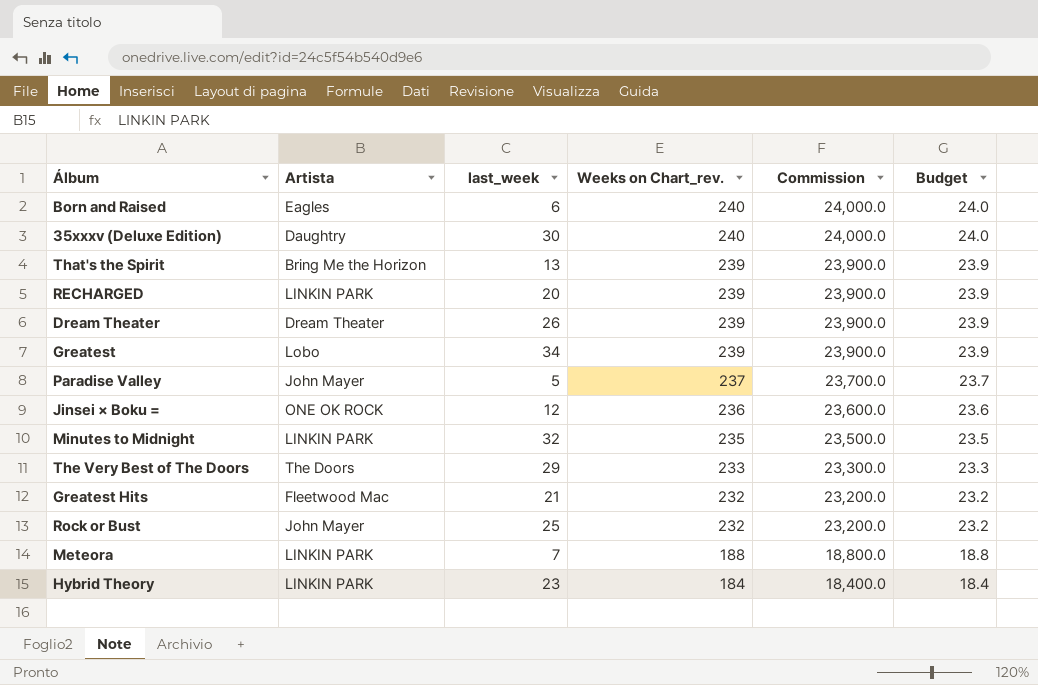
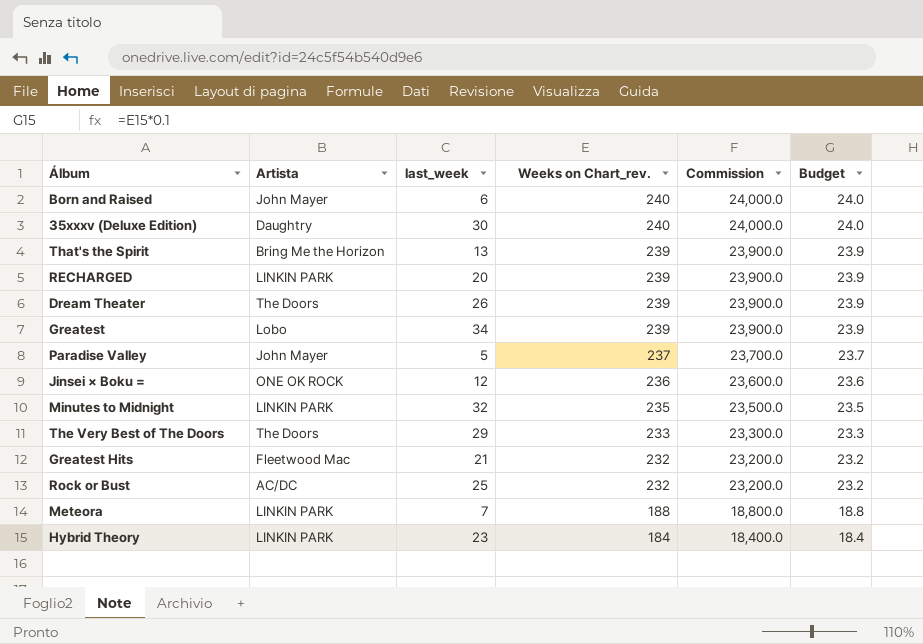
Born and Raised | Artista: Eagles -> John Mayer
Dream Theater | Artista: Dream Theater -> The Doors
Rock or Bust | Artista: John Mayer -> AC/DC

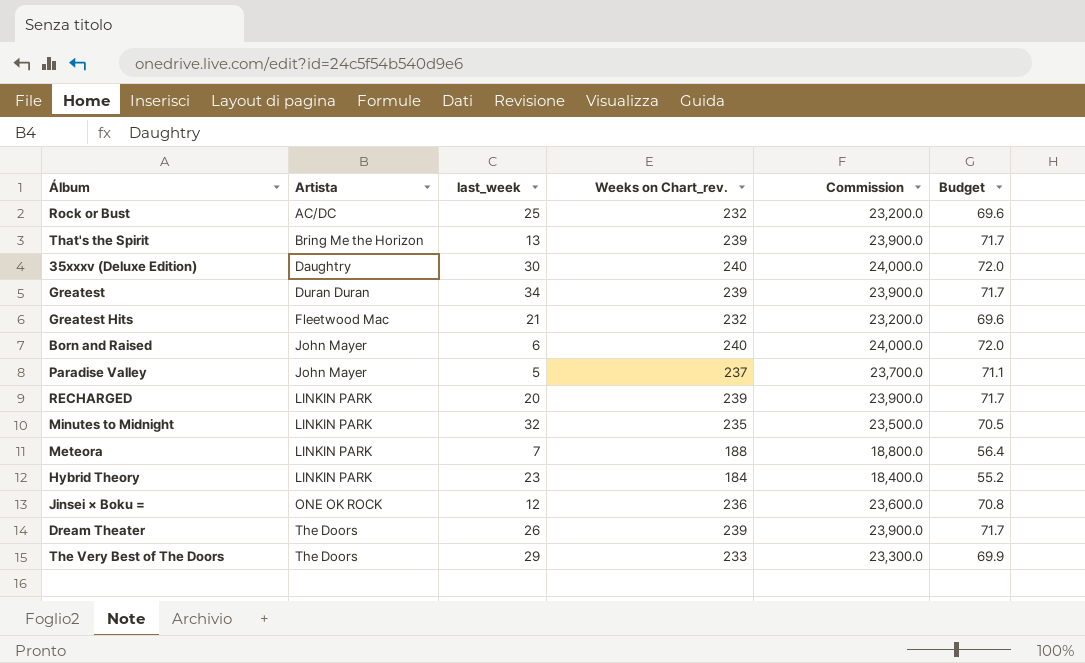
row order: Weeks on Chart_rev. descending -> Artista ascending
column Budget | formula: [Weeks on Chart_rev.] * 0.1 -> [Weeks on Chart_rev.] * 0.3
Greatest | Artista: Lobo -> Duran Duran

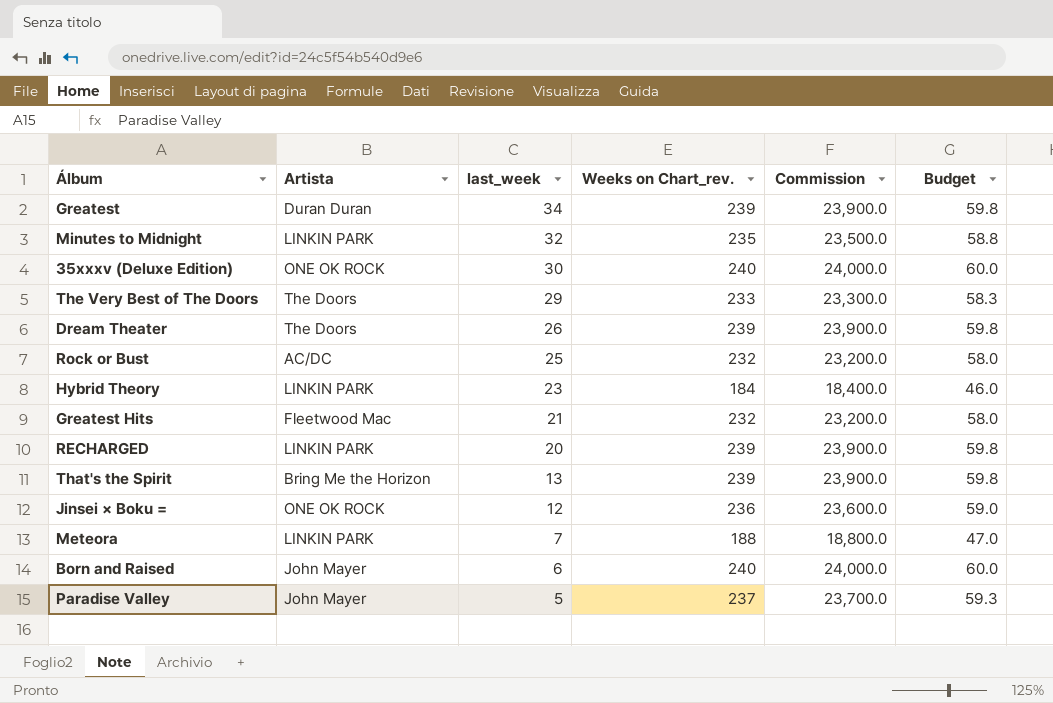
row order: Artista ascending -> last_week descending
column Budget | formula: [Weeks on Chart_rev.] * 0.3 -> [Weeks on Chart_rev.] * 0.25
35xxxv (Deluxe Edition) | Artista: Daughtry -> ONE OK ROCK

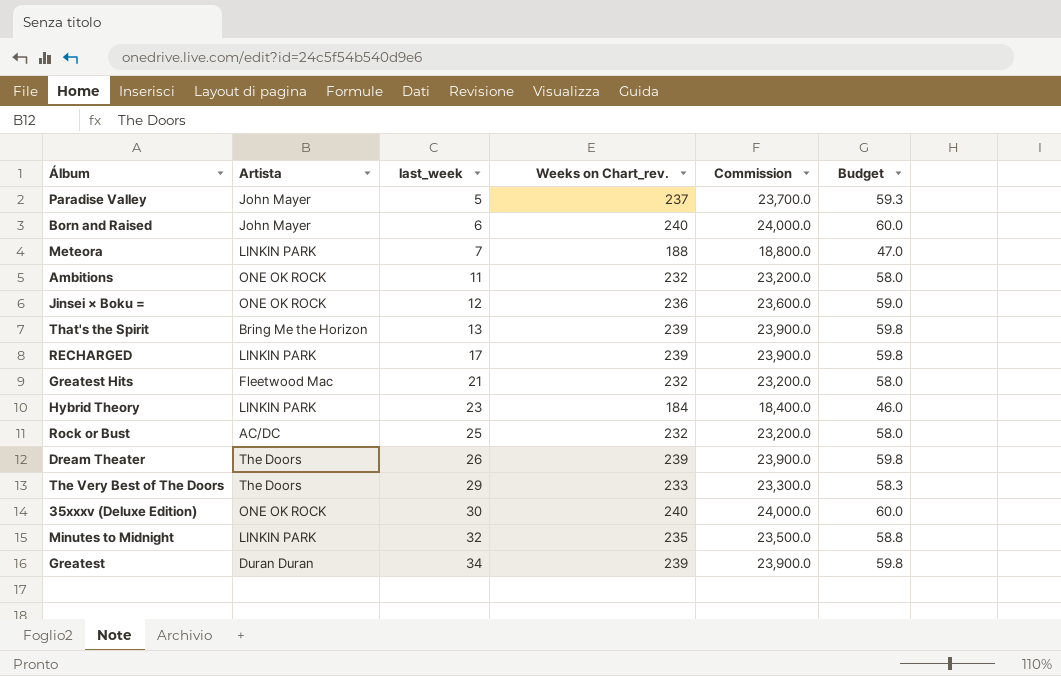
row order: last_week descending -> last_week ascending
row Ambitions: none -> ONE OK ROCK | 11 | 232 | 23,200.0 | 58.0
RECHARGED | last_week: 20 -> 17

